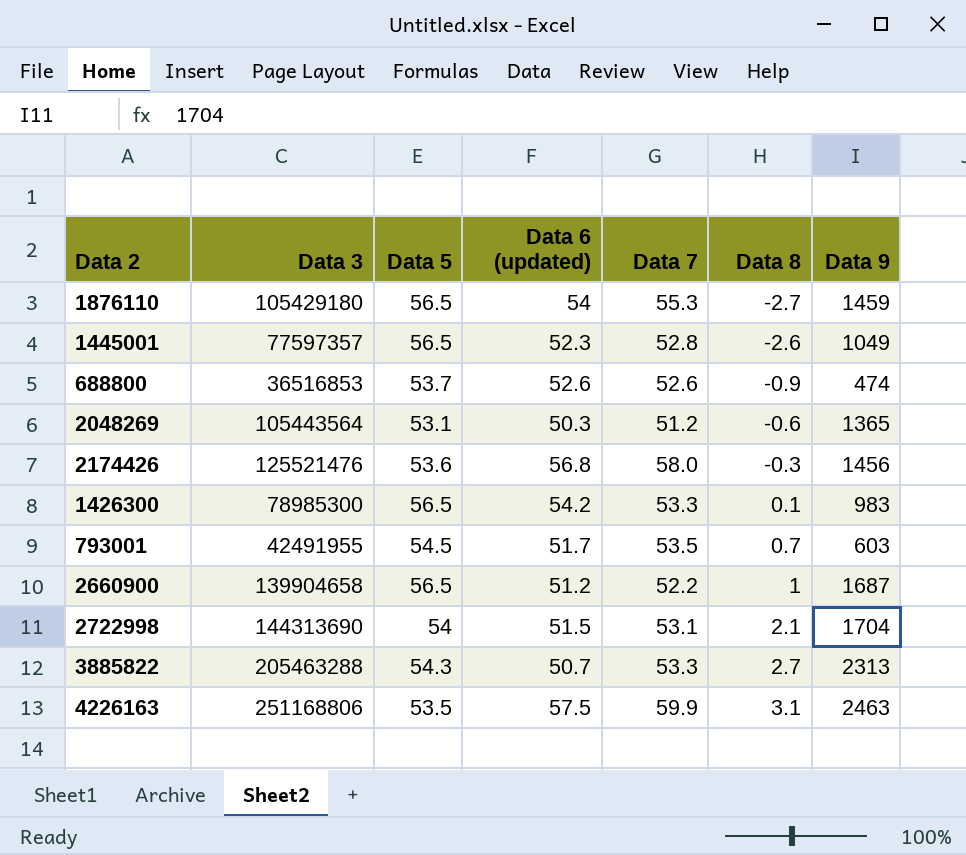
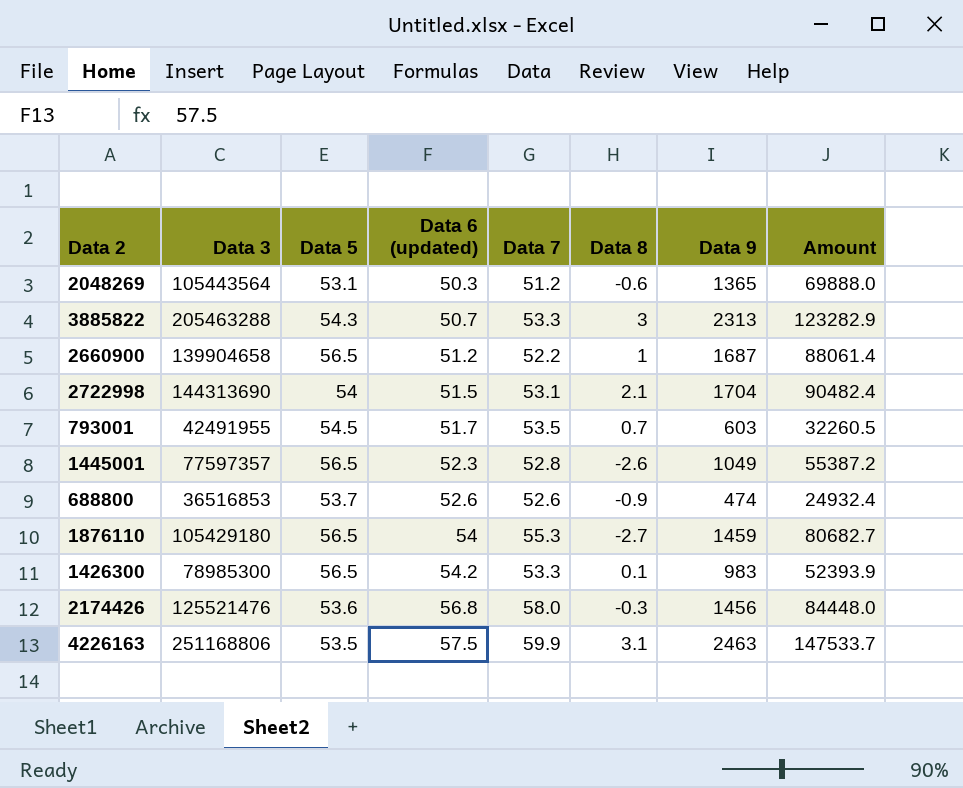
row order: Data 8 ascending -> Data 6 (updated) ascending
column Amount | formula: none -> [Data 7] * [Data 9]
3885822 | Data 8: 2.7 -> 3

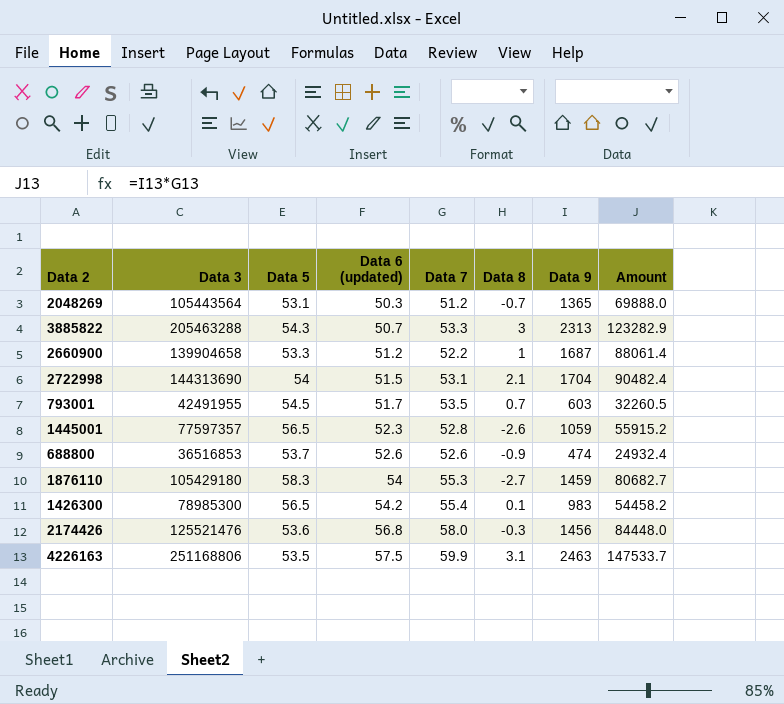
2048269 | Data 8: -0.6 -> -0.7
2660900 | Data 5: 56.5 -> 53.3
1445001 | Data 9: 1049 -> 1059
1445001 | Amount: 55387.2 -> 55915.2
1876110 | Data 5: 56.5 -> 58.3
1426300 | Data 7: 53.3 -> 55.4
1426300 | Amount: 52393.9 -> 54458.2

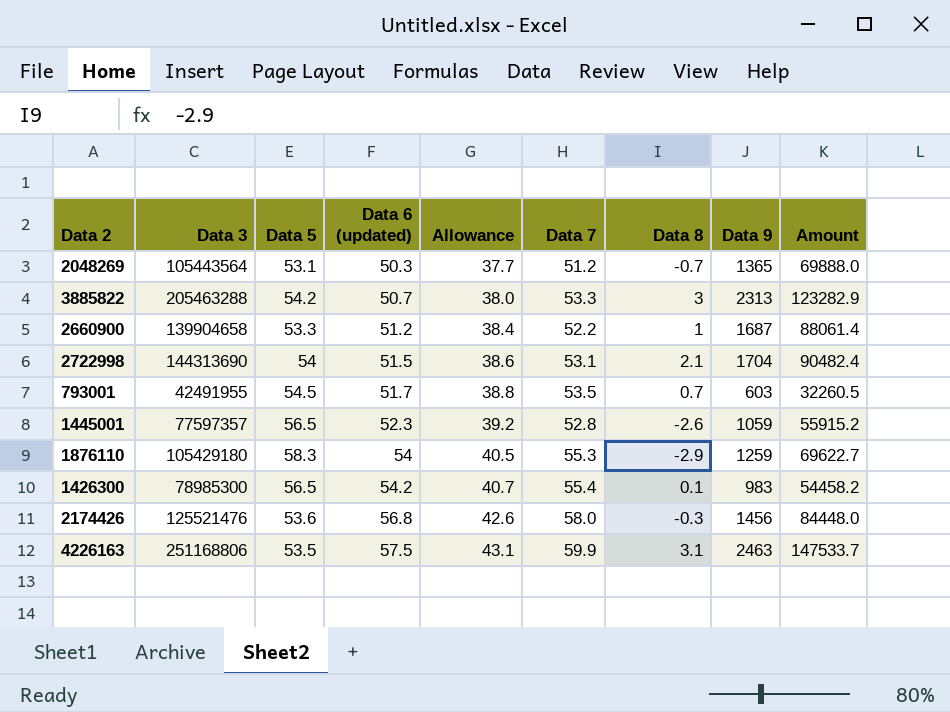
column Allowance | formula: none -> [Data 6 (updated)] * 0.75
row 688800: 36516853 | 53.7 | 52.6 | 52.6 | -0.9 | 474 | 24932.4 -> none
3885822 | Data 5: 54.3 -> 54.2
1876110 | Data 8: -2.7 -> -2.9
1876110 | Data 9: 1459 -> 1259
1876110 | Amount: 80682.7 -> 69622.7

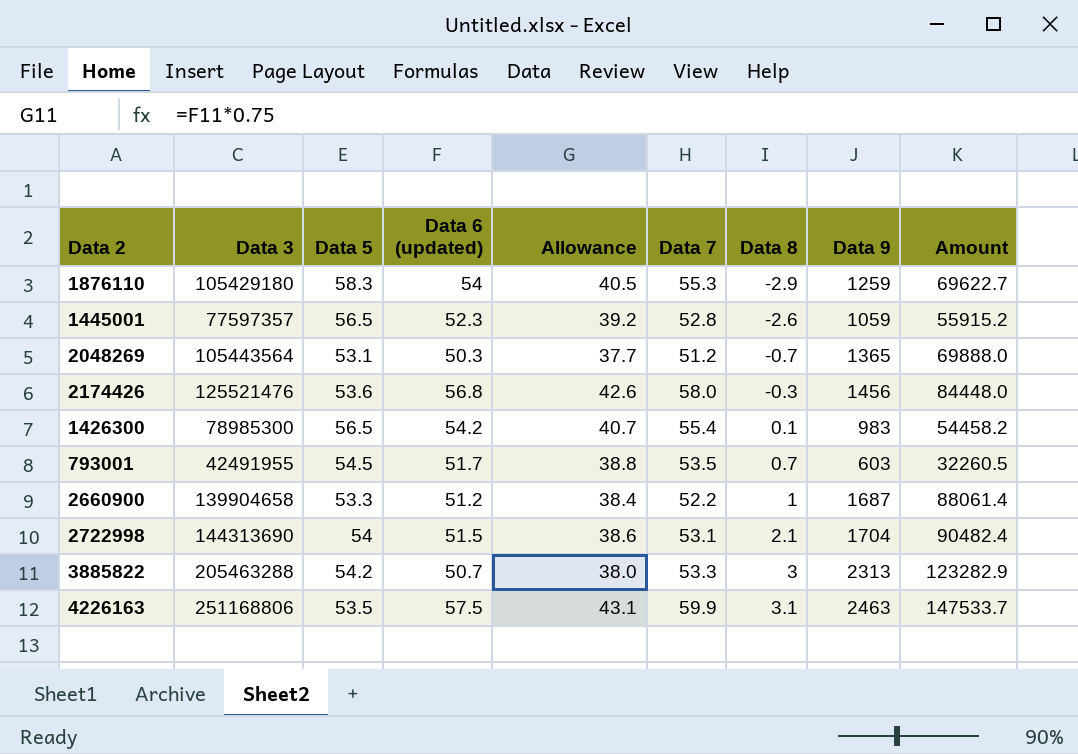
row order: Data 6 (updated) ascending -> Data 8 ascending

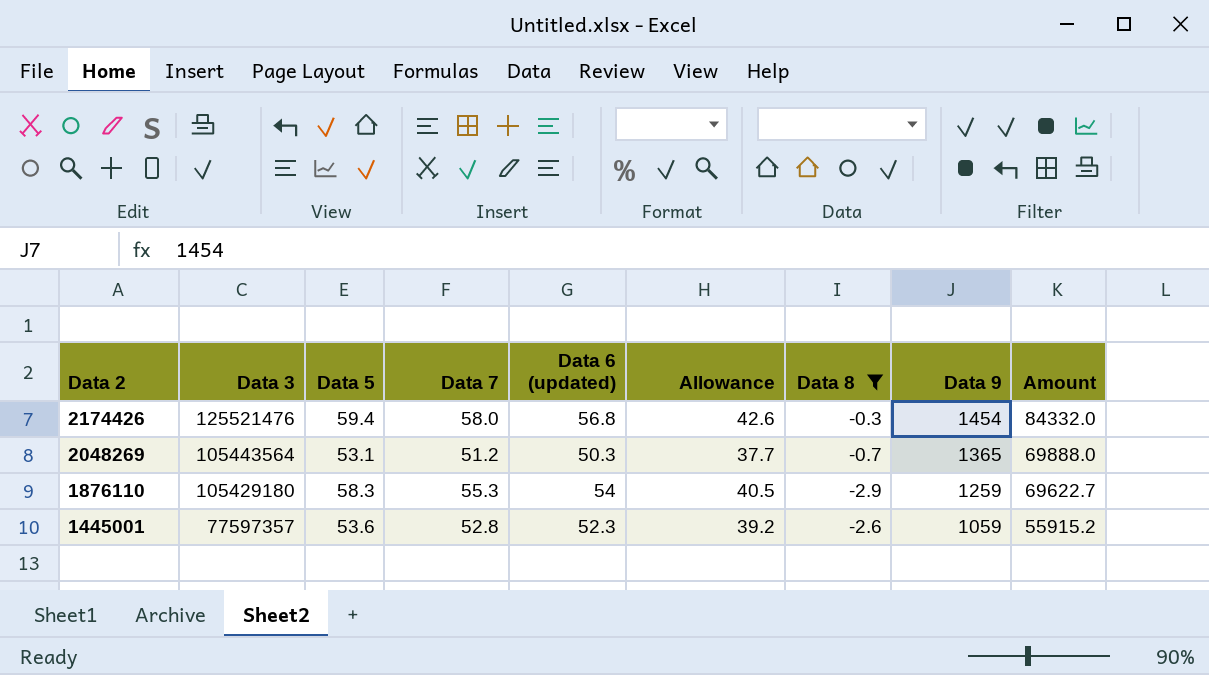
filter: none -> Data 8 <= -0.3
row order: Data 8 ascending -> Data 2 descending
column Data 7 | position: 6 -> 4
2174426 | Data 5: 53.6 -> 59.4
2174426 | Data 9: 1456 -> 1454
2174426 | Amount: 84448.0 -> 84332.0
1445001 | Data 5: 56.5 -> 53.6

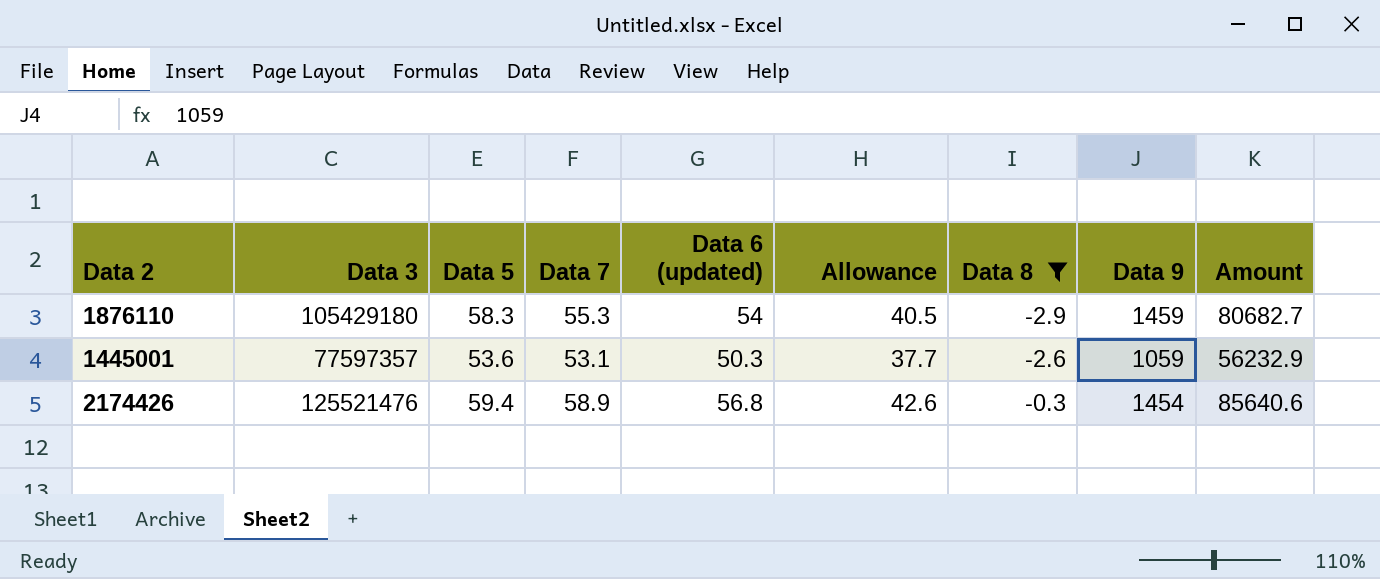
row order: Data 2 descending -> Data 8 ascending
row 2048269: 105443564 | 53.1 | 51.2 | 50.3 | 37.7 | -0.7 | 1365 | 69888.0 -> none
1876110 | Data 9: 1259 -> 1459
1876110 | Amount: 69622.7 -> 80682.7
1445001 | Data 7: 52.8 -> 53.1
1445001 | Data 6 (updated): 52.3 -> 50.3
1445001 | Allowance: 39.2 -> 37.7
1445001 | Amount: 55915.2 -> 56232.9
2174426 | Data 7: 58.0 -> 58.9
2174426 | Amount: 84332.0 -> 85640.6

